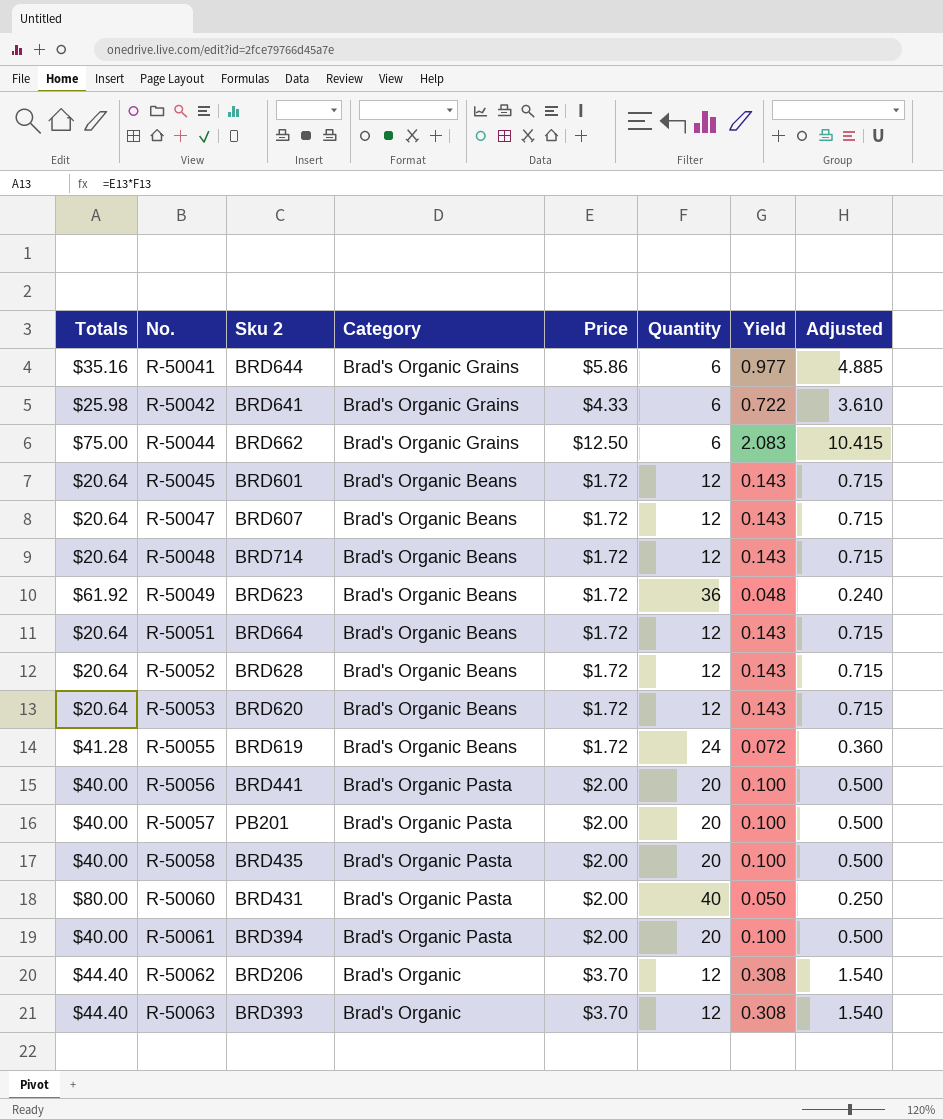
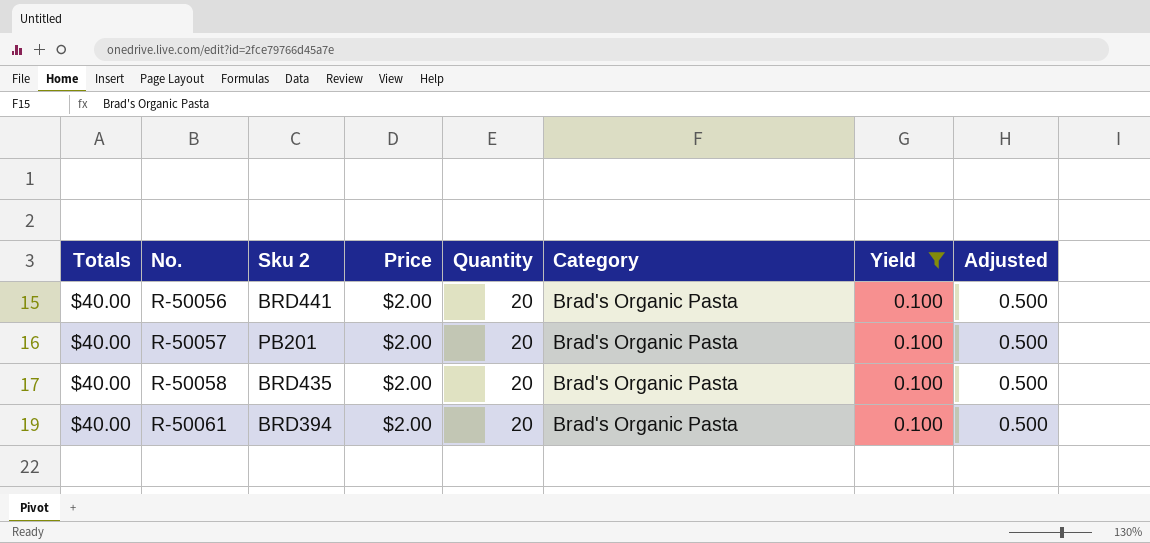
filter: none -> Yield = 0.100
column Category | position: 4 -> 6

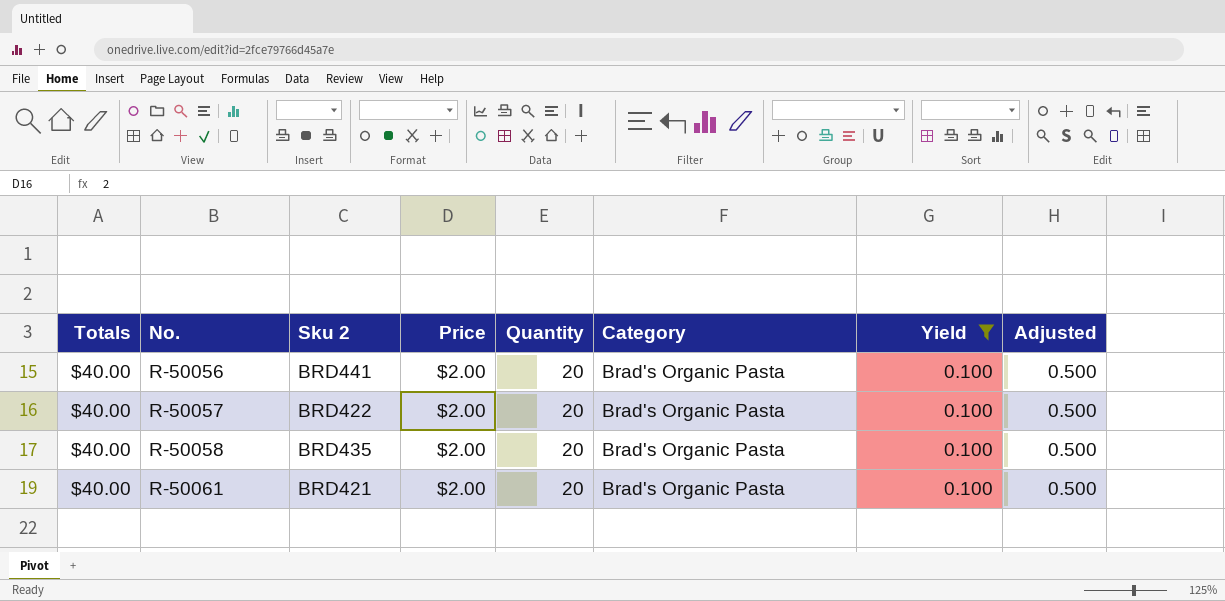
R-50057 | Sku 2: PB201 -> BRD422
R-50061 | Sku 2: BRD394 -> BRD421

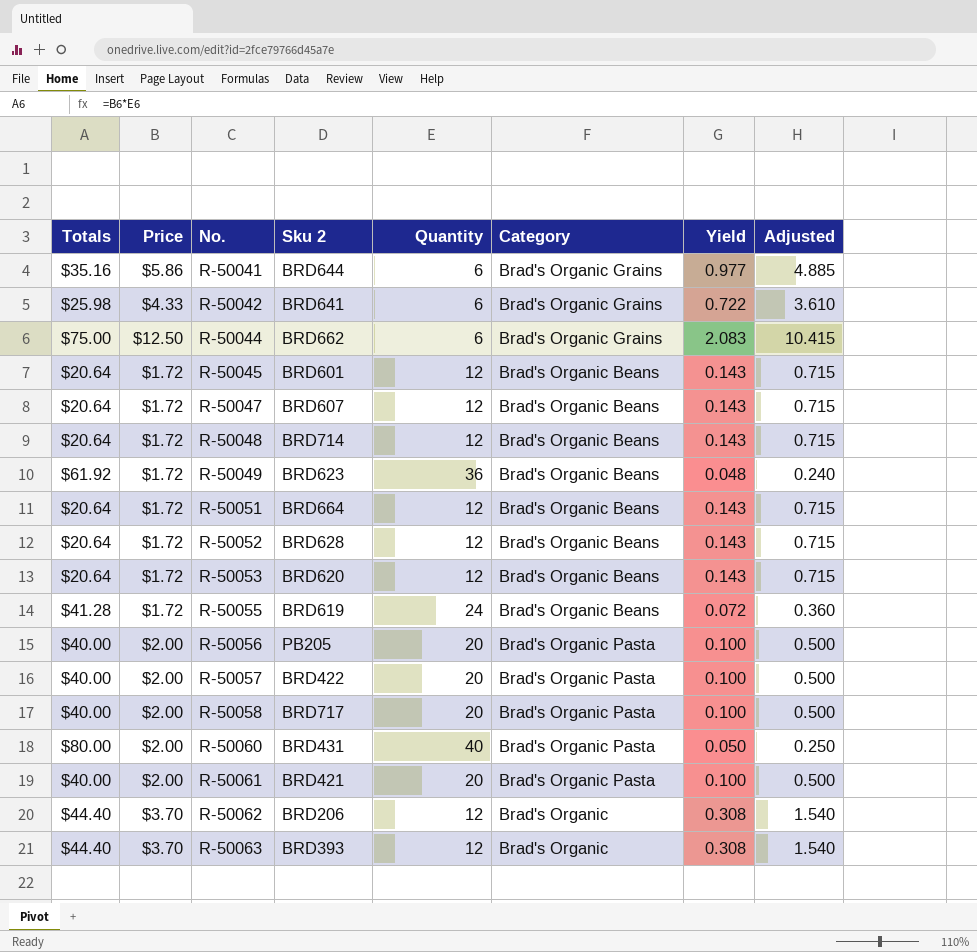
filter: Yield = 0.100 -> none
column Price | position: 4 -> 2
R-50056 | Sku 2: BRD441 -> PB205
R-50058 | Sku 2: BRD435 -> BRD717

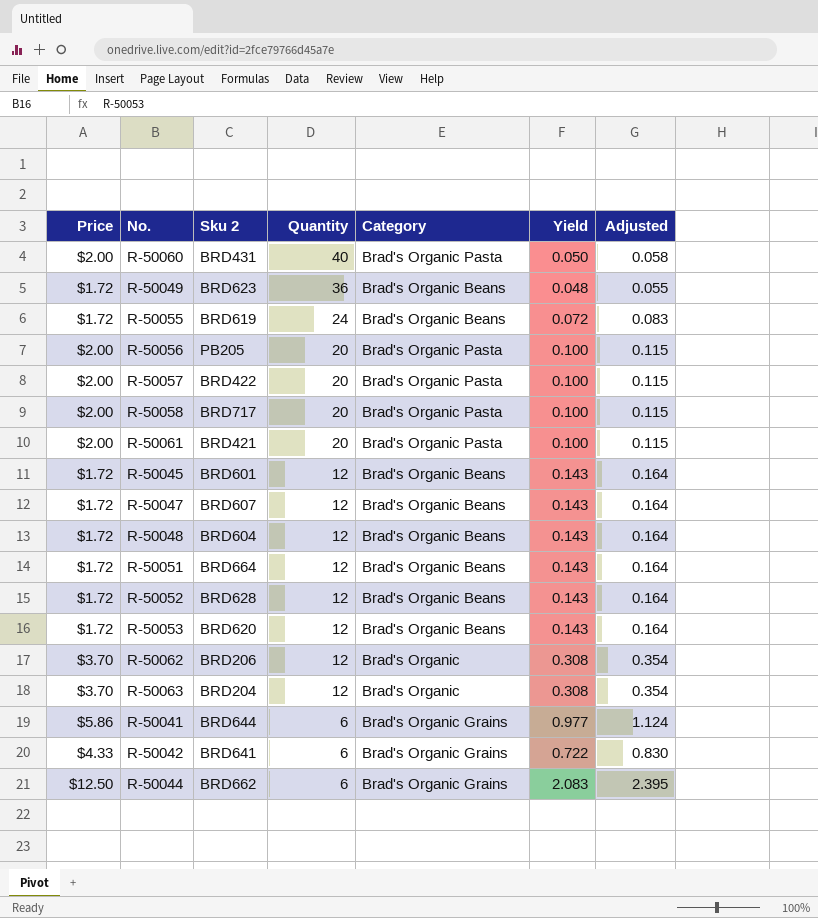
row order: No. ascending -> Quantity descending
column Totals | formula: [Price] * [Quantity] -> none
column Adjusted | formula: [Yield] * 5 -> [Yield] * 1.15
R-50048 | Sku 2: BRD714 -> BRD604
R-50063 | Sku 2: BRD393 -> BRD204

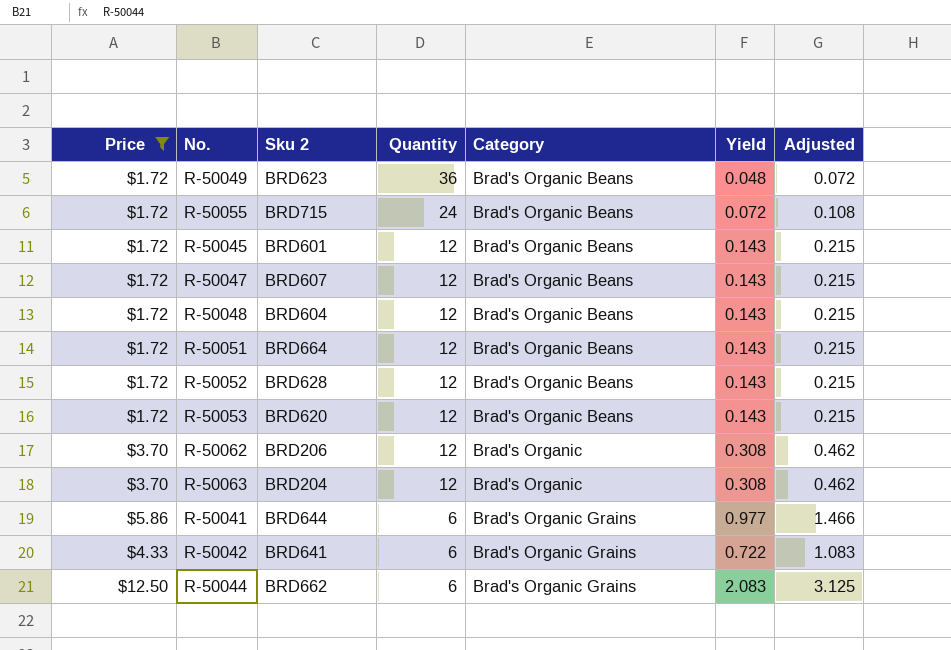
filter: none -> Price != $2.00
column Adjusted | formula: [Yield] * 1.15 -> [Yield] * 1.5
R-50055 | Sku 2: BRD619 -> BRD715

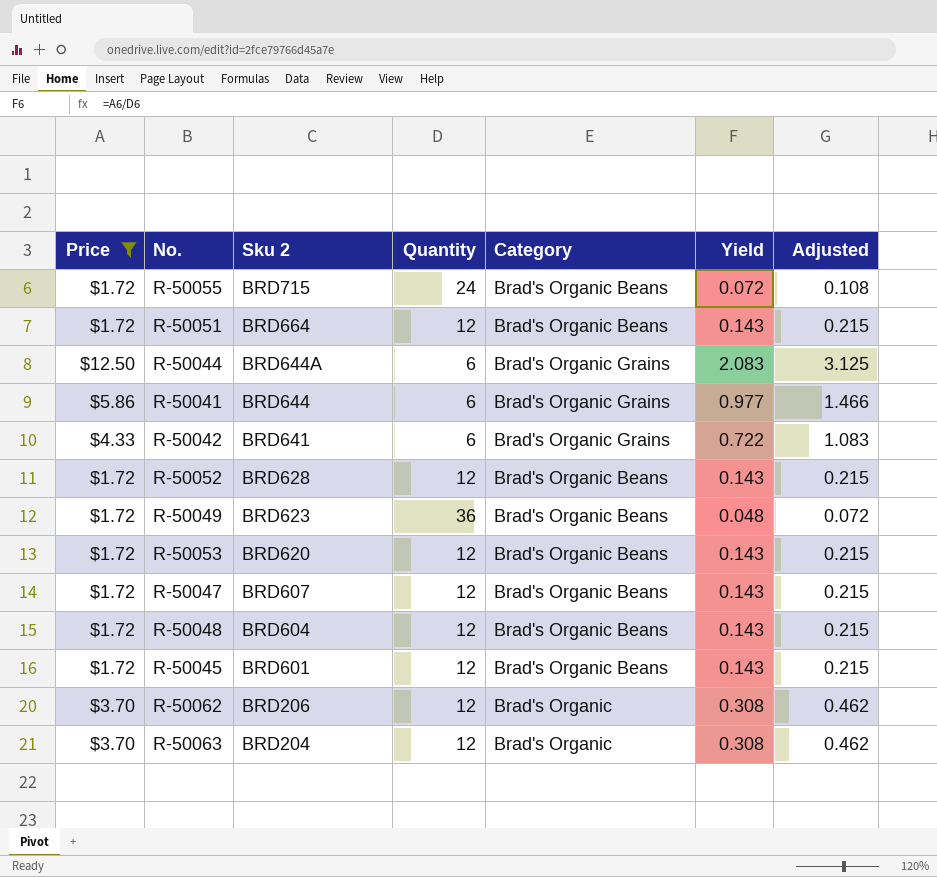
row order: Quantity descending -> Sku 2 descending
R-50044 | Sku 2: BRD662 -> BRD644A

